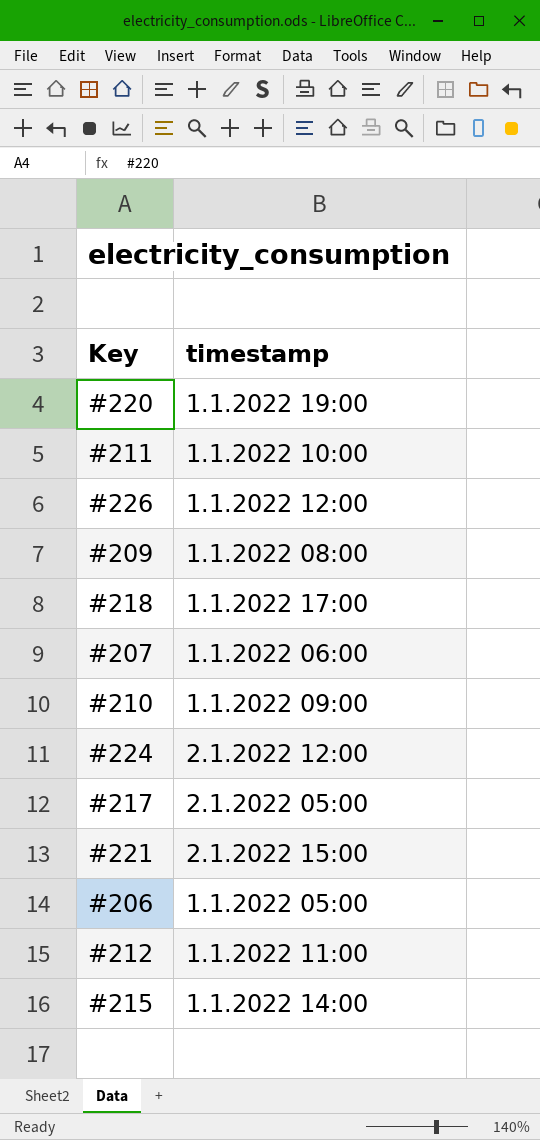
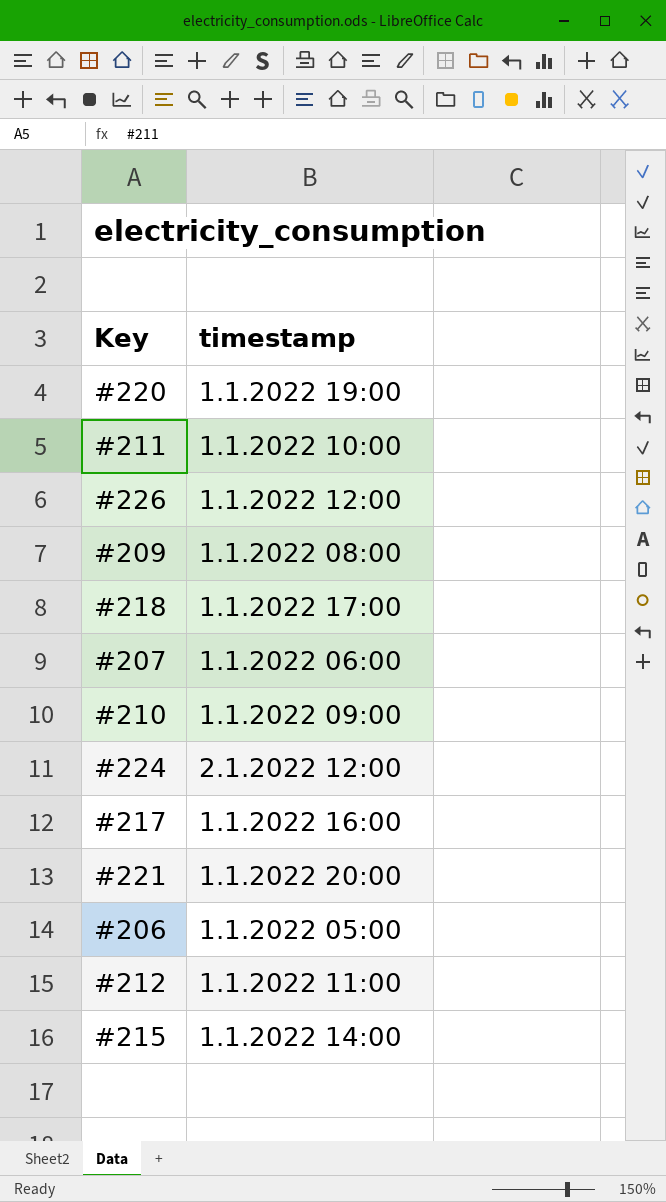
#217 | timestamp: 2.1.2022 05:00 -> 1.1.2022 16:00
#221 | timestamp: 2.1.2022 15:00 -> 1.1.2022 20:00

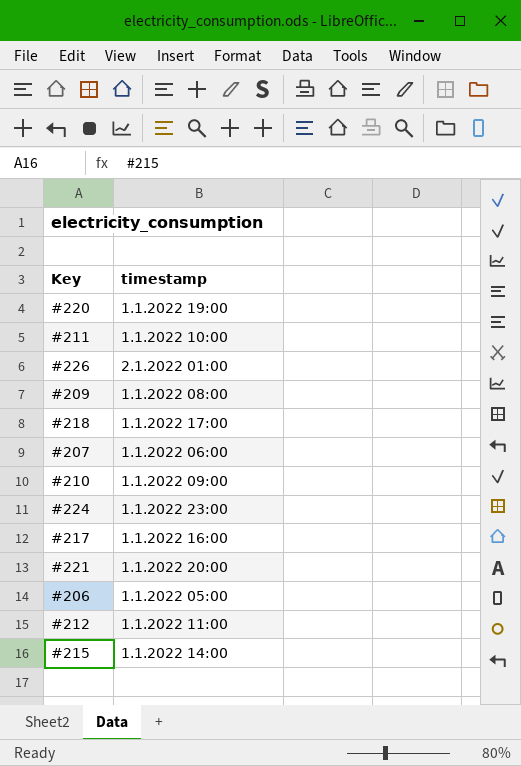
#226 | timestamp: 1.1.2022 12:00 -> 2.1.2022 01:00
#224 | timestamp: 2.1.2022 12:00 -> 1.1.2022 23:00

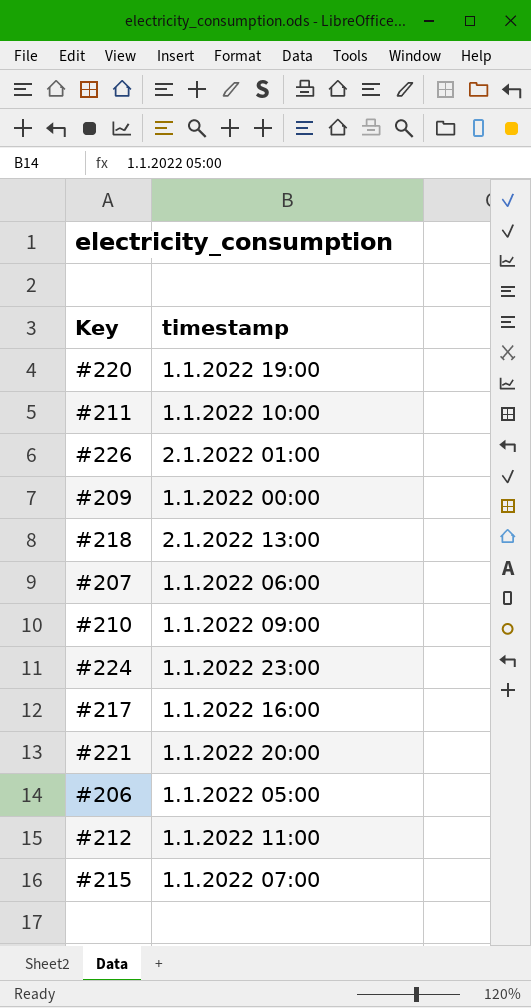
#209 | timestamp: 1.1.2022 08:00 -> 1.1.2022 00:00
#218 | timestamp: 1.1.2022 17:00 -> 2.1.2022 13:00
#215 | timestamp: 1.1.2022 14:00 -> 1.1.2022 07:00

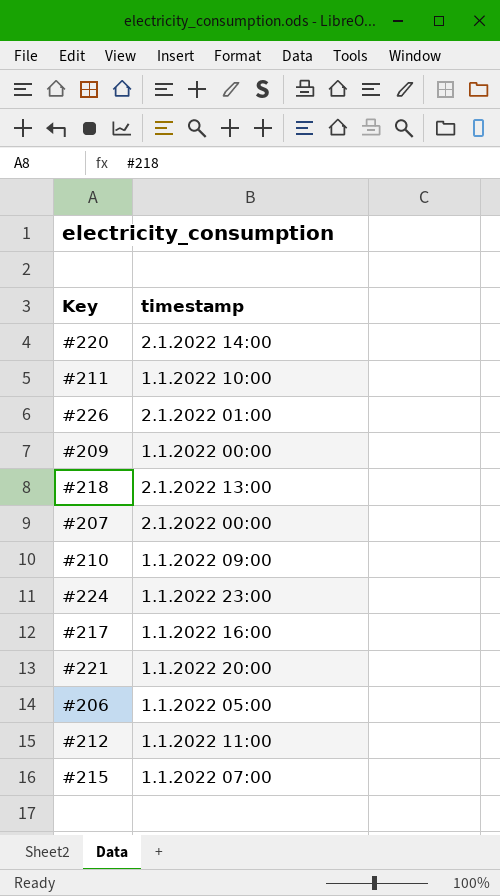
#220 | timestamp: 1.1.2022 19:00 -> 2.1.2022 14:00
#207 | timestamp: 1.1.2022 06:00 -> 2.1.2022 00:00

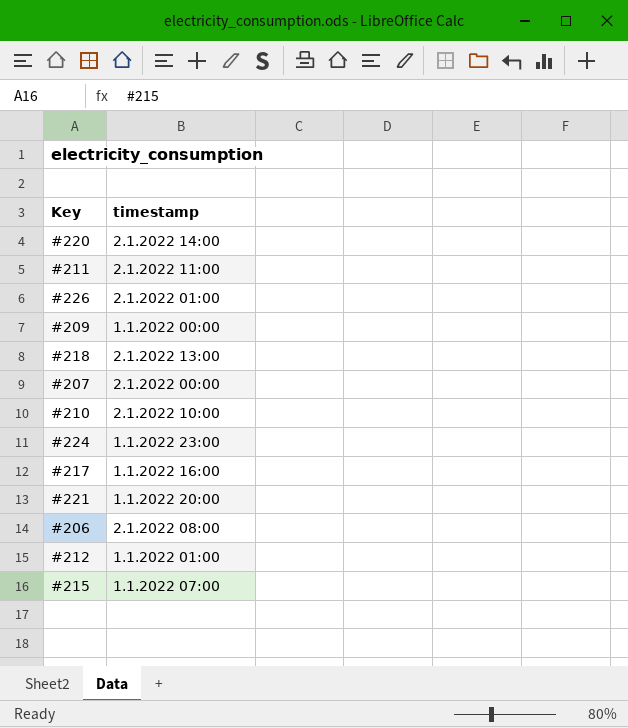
#211 | timestamp: 1.1.2022 10:00 -> 2.1.2022 11:00
#210 | timestamp: 1.1.2022 09:00 -> 2.1.2022 10:00
#206 | timestamp: 1.1.2022 05:00 -> 2.1.2022 08:00
#212 | timestamp: 1.1.2022 11:00 -> 1.1.2022 01:00

